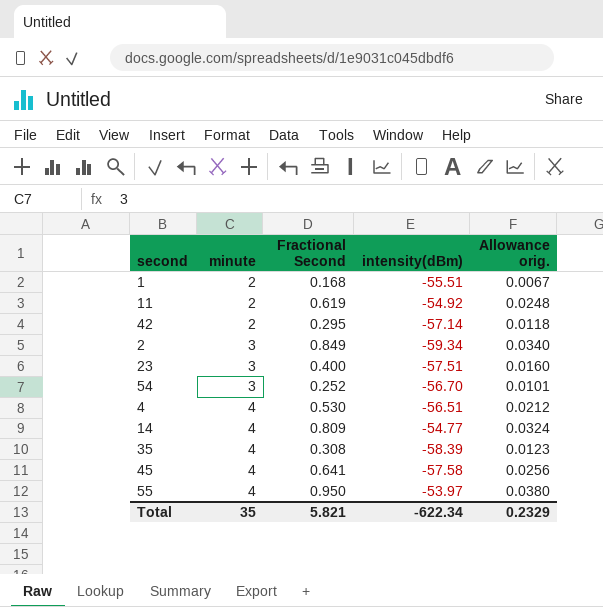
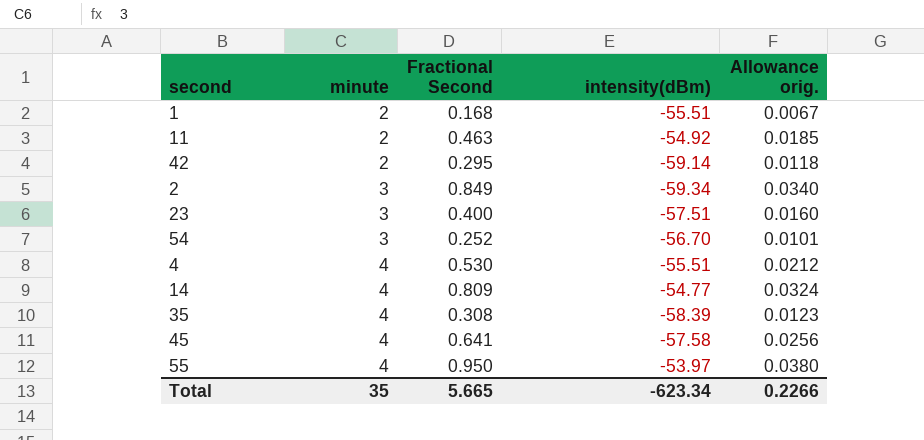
11 | Fractional Second: 0.619 -> 0.463
11 | Allowance orig.: 0.0248 -> 0.0185
42 | intensity(dBm): -57.14 -> -59.14
4 | intensity(dBm): -56.51 -> -55.51
Total | Fractional Second: 5.821 -> 5.665
Total | intensity(dBm): -622.34 -> -623.34
Total | Allowance orig.: 0.2329 -> 0.2266

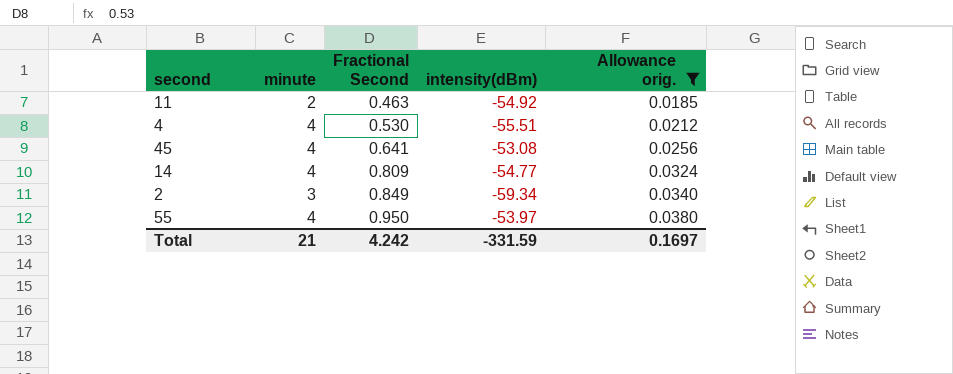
filter: none -> Allowance orig. >= 0.0185
row order: minute ascending -> Fractional Second ascending
45 | intensity(dBm): -57.58 -> -53.08
Total | minute: 35 -> 21
Total | Fractional Second: 5.665 -> 4.242
Total | intensity(dBm): -623.34 -> -331.59
Total | Allowance orig.: 0.2266 -> 0.1697

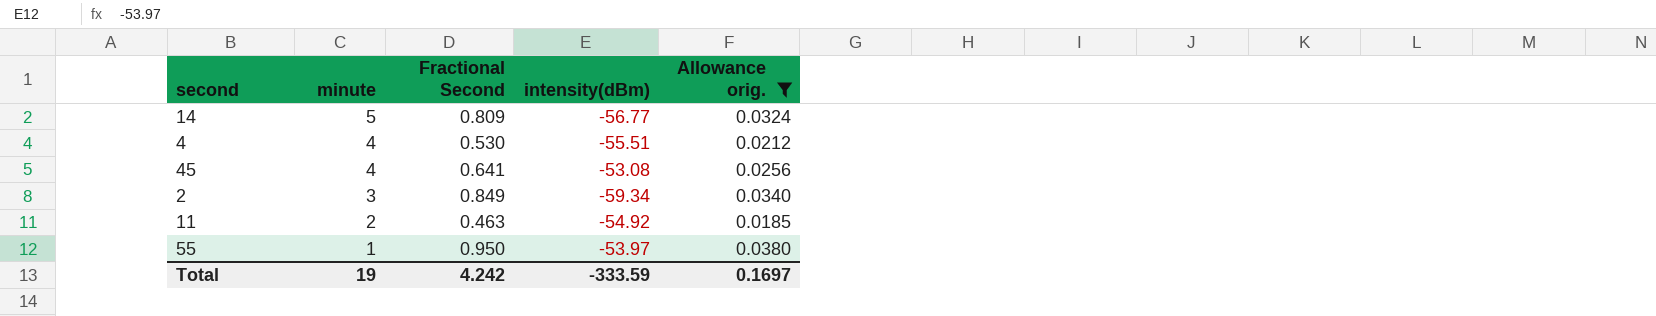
row order: Fractional Second ascending -> minute descending
14 | minute: 4 -> 5
14 | intensity(dBm): -54.77 -> -56.77
55 | minute: 4 -> 1
Total | minute: 21 -> 19
Total | intensity(dBm): -331.59 -> -333.59

